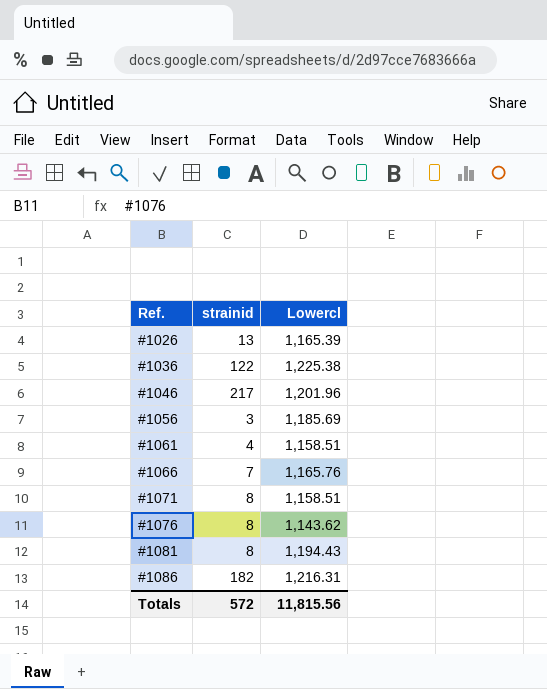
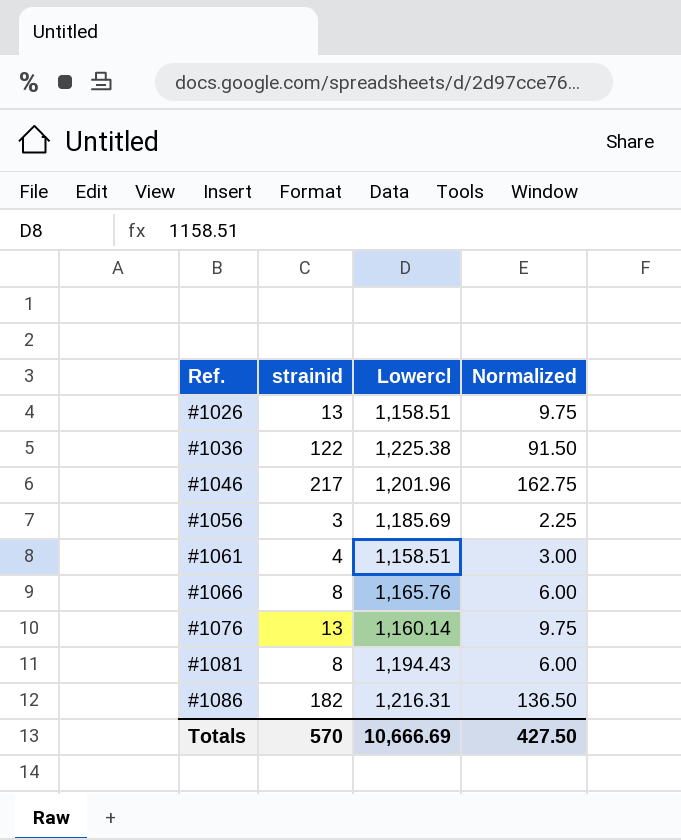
column Normalized | formula: none -> [strainid] * 0.75
row #1071: 8 | 1,158.51 -> none
#1026 | Lowercl: 1,165.39 -> 1,158.51
#1066 | strainid: 7 -> 8
#1076 | strainid: 8 -> 13
#1076 | Lowercl: 1,143.62 -> 1,160.14
Totals | strainid: 572 -> 570
Totals | Lowercl: 11,815.56 -> 10,666.69

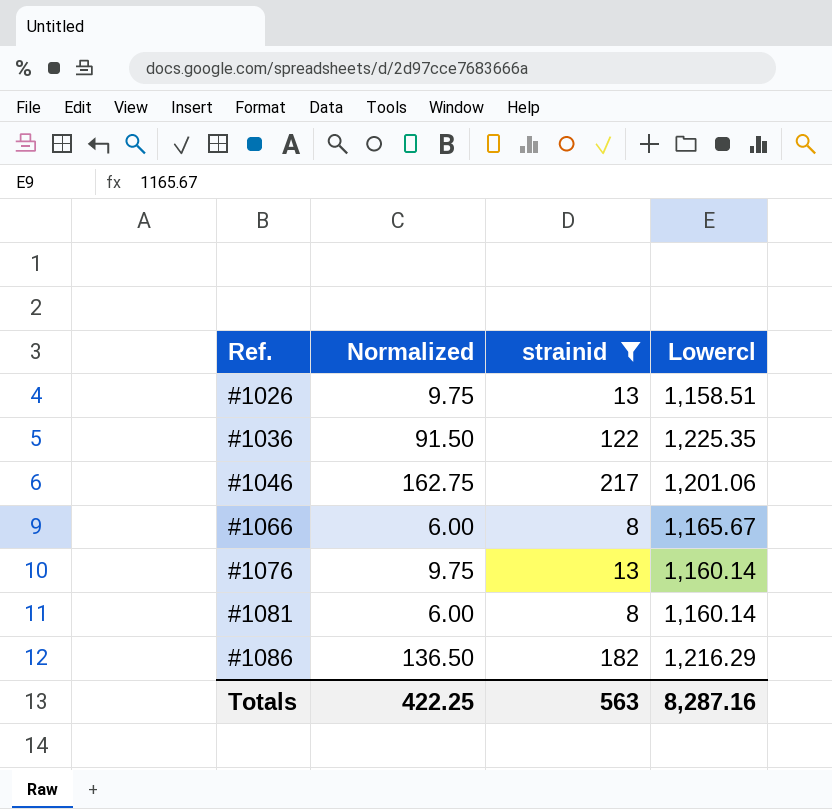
filter: none -> strainid >= 8
column Normalized | position: 4 -> 2
#1036 | Lowercl: 1,225.38 -> 1,225.35
#1046 | Lowercl: 1,201.96 -> 1,201.06
#1066 | Lowercl: 1,165.76 -> 1,165.67
#1081 | Lowercl: 1,194.43 -> 1,160.14
#1086 | Lowercl: 1,216.31 -> 1,216.29
Totals | Normalized: 427.50 -> 422.25
Totals | strainid: 570 -> 563
Totals | Lowercl: 10,666.69 -> 8,287.16

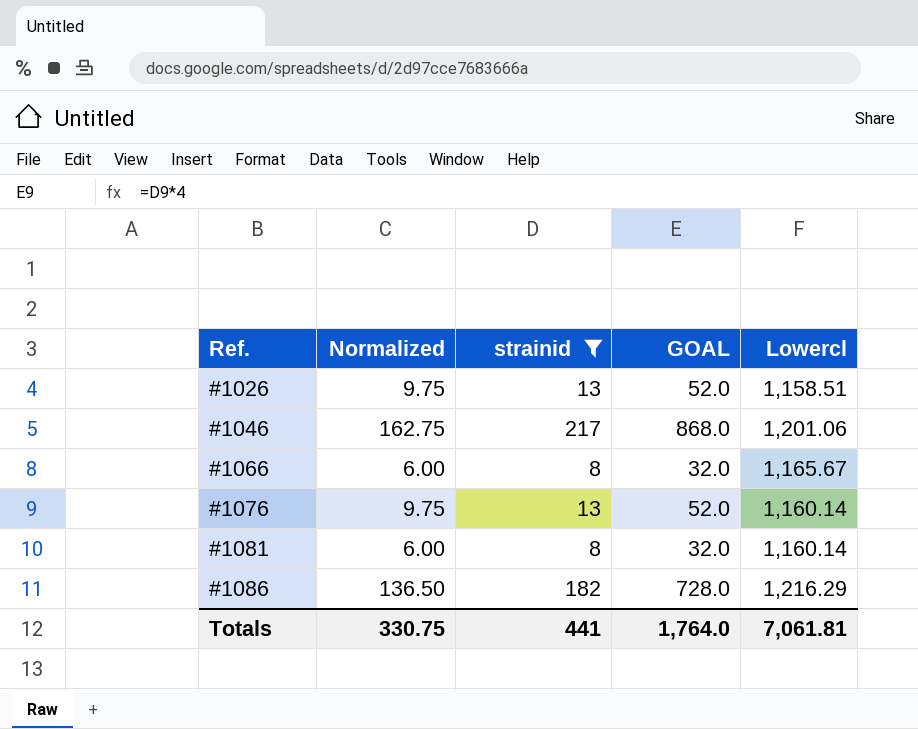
column GOAL | formula: none -> [strainid] * 4
row #1036: 91.50 | 122 | 1,225.35 -> none
Totals | Normalized: 422.25 -> 330.75
Totals | strainid: 563 -> 441
Totals | Lowercl: 8,287.16 -> 7,061.81

